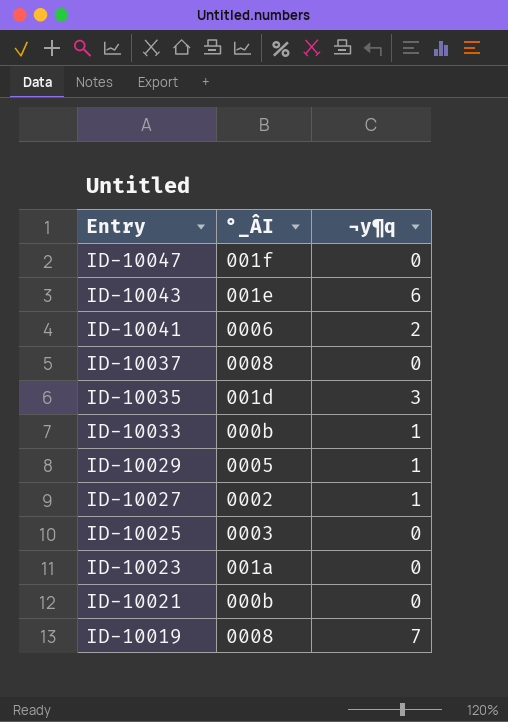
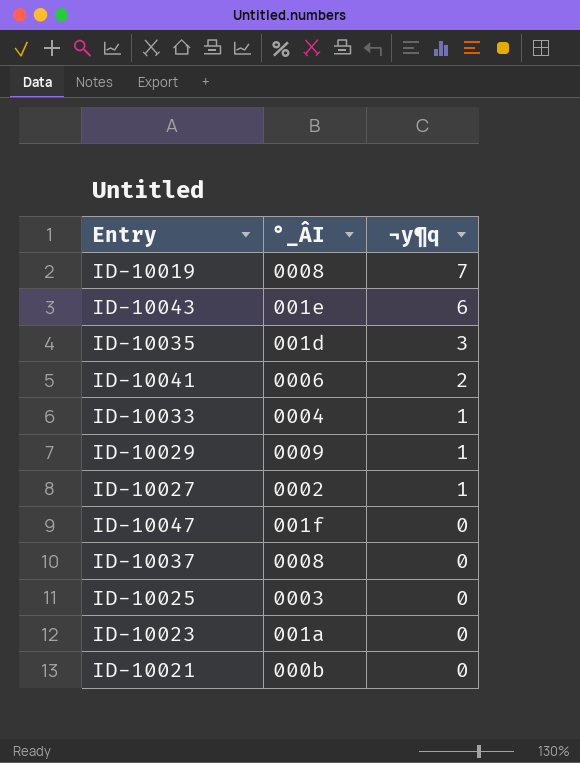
row order: Entry descending -> ¬y¶q descending
ID-10033 | °_ÂI: 000b -> 0004
ID-10029 | °_ÂI: 0005 -> 0009

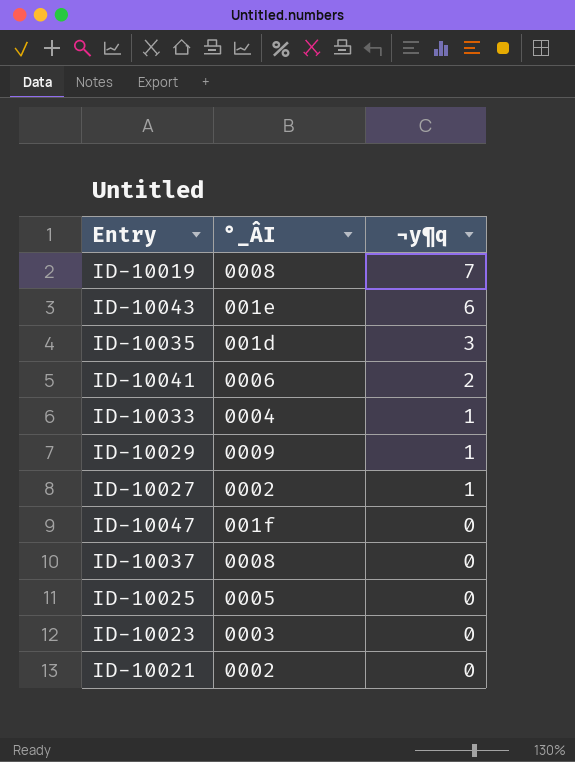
ID-10025 | °_ÂI: 0003 -> 0005
ID-10023 | °_ÂI: 001a -> 0003
ID-10021 | °_ÂI: 000b -> 0002

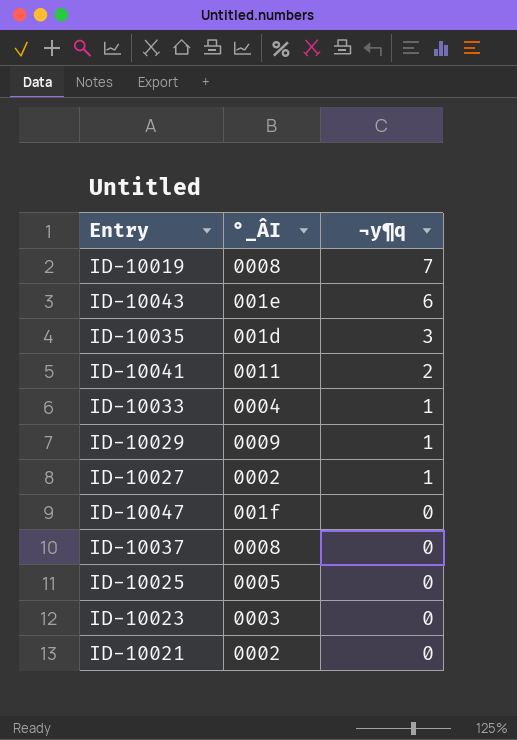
ID-10041 | °_ÂI: 0006 -> 0011

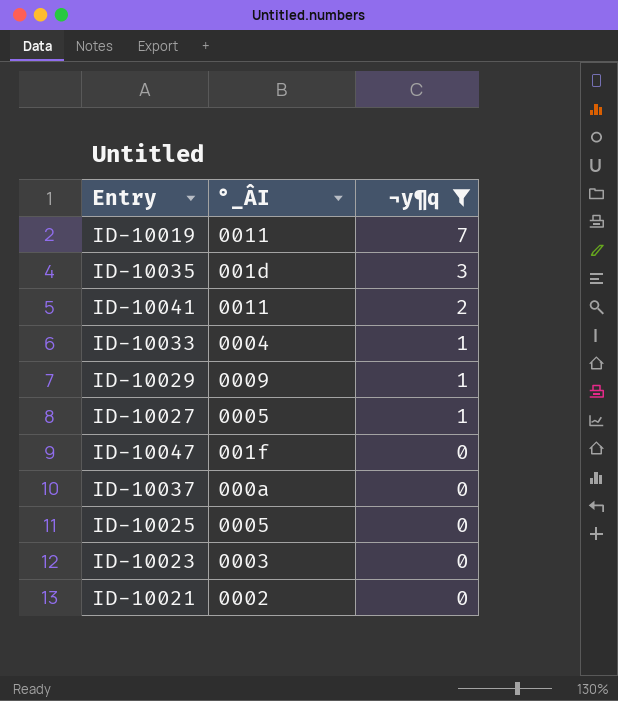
filter: none -> ¬y¶q != 6
ID-10019 | °_ÂI: 0008 -> 0011
ID-10027 | °_ÂI: 0002 -> 0005
ID-10037 | °_ÂI: 0008 -> 000a

